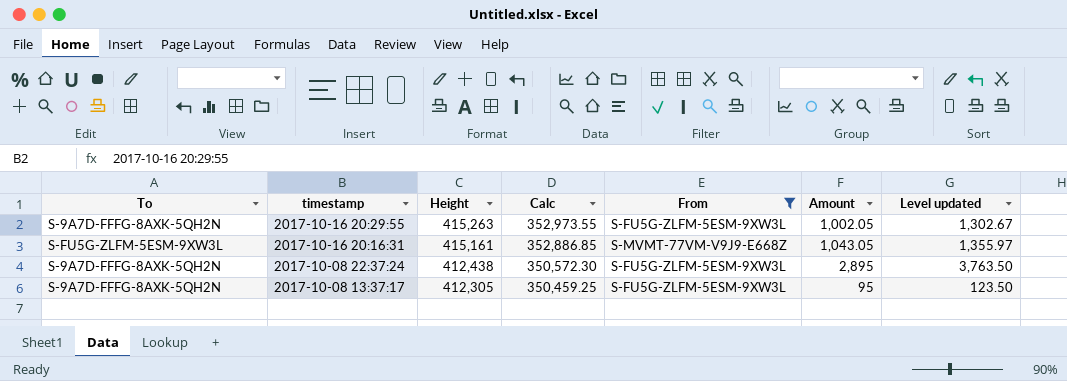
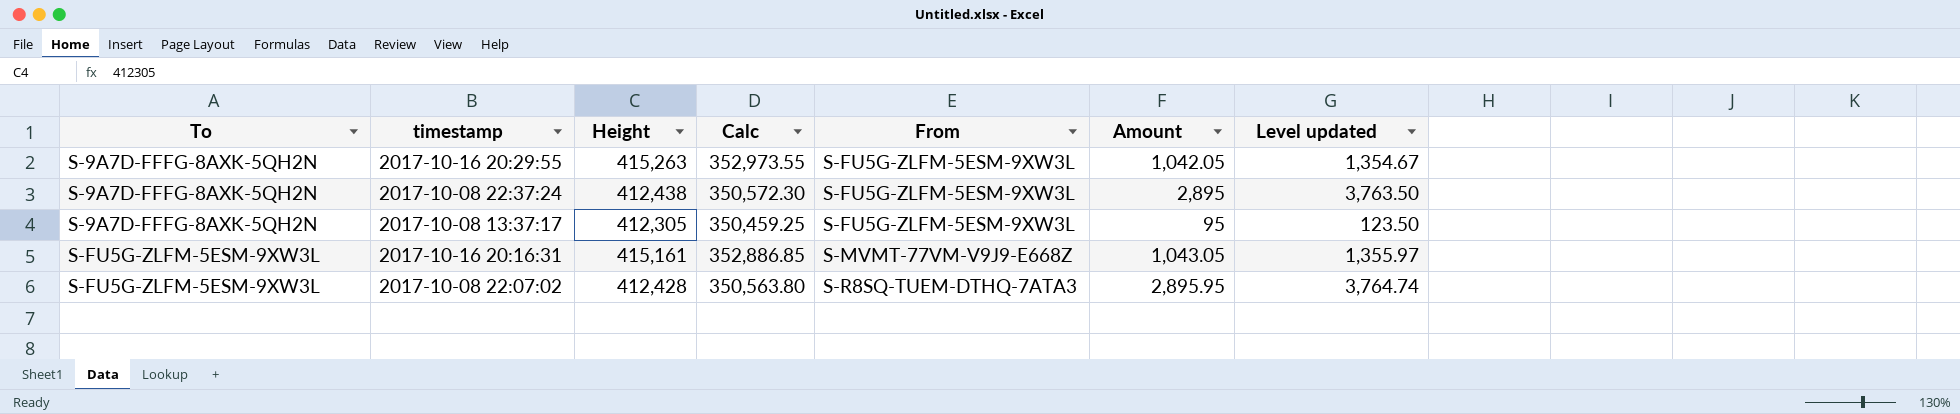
filter: From != S-R8SQ-TUEM-DTHQ-7ATA3 -> none
row order: timestamp descending -> To ascending
2017-10-16 20:29:55 | Amount: 1,002.05 -> 1,042.05
2017-10-16 20:29:55 | Level updated: 1,302.67 -> 1,354.67

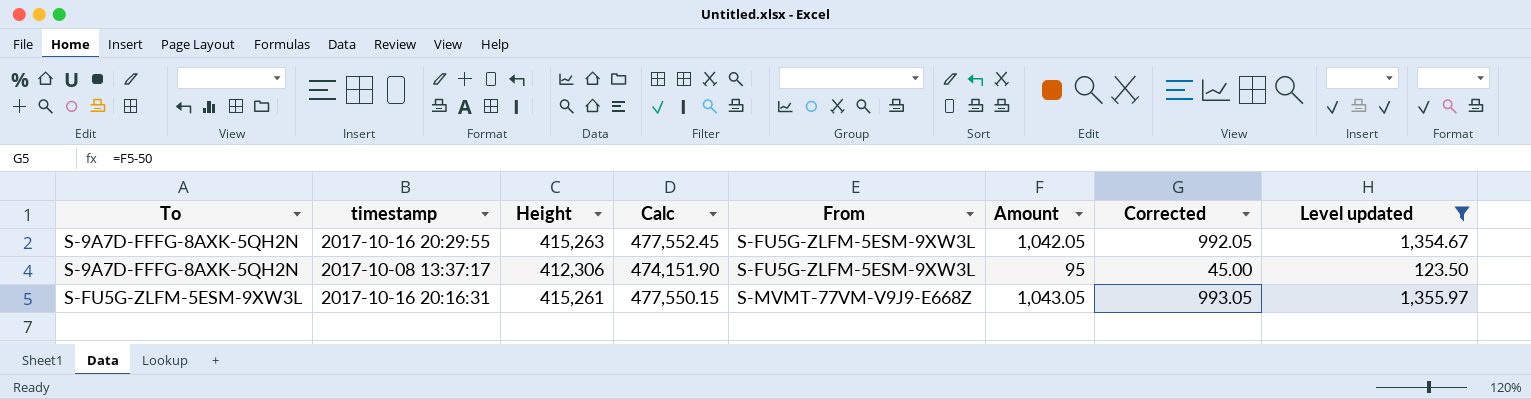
filter: none -> Level updated <= 1,355.97
column Calc | formula: [Height] * 0.85 -> [Height] * 1.15
column Corrected | formula: none -> [Amount] - 50
2017-10-08 13:37:17 | Height: 412,305 -> 412,306
2017-10-16 20:16:31 | Height: 415,161 -> 415,261

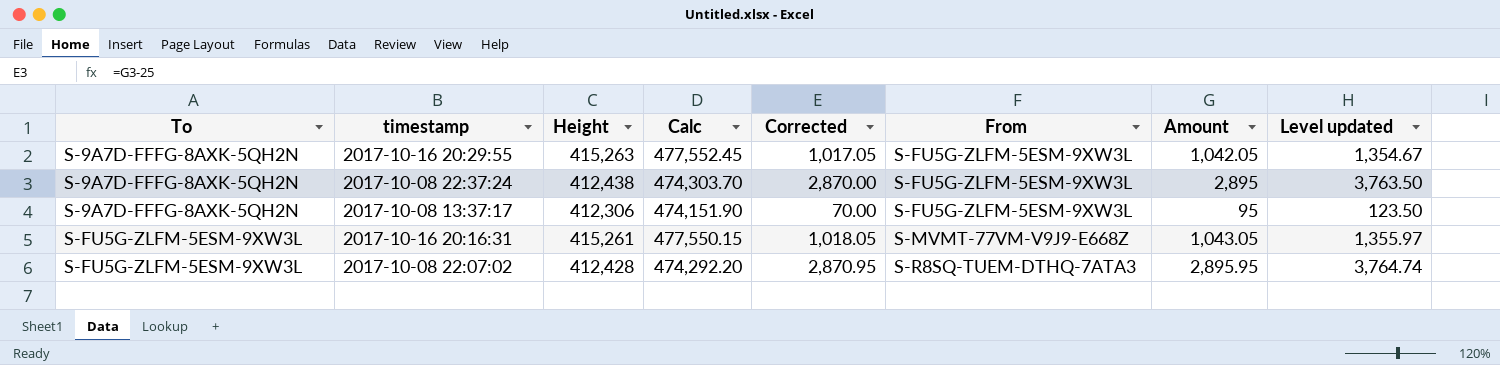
filter: Level updated <= 1,355.97 -> none
column Corrected | formula: [Amount] - 50 -> [Amount] - 25
column Corrected | position: 7 -> 5

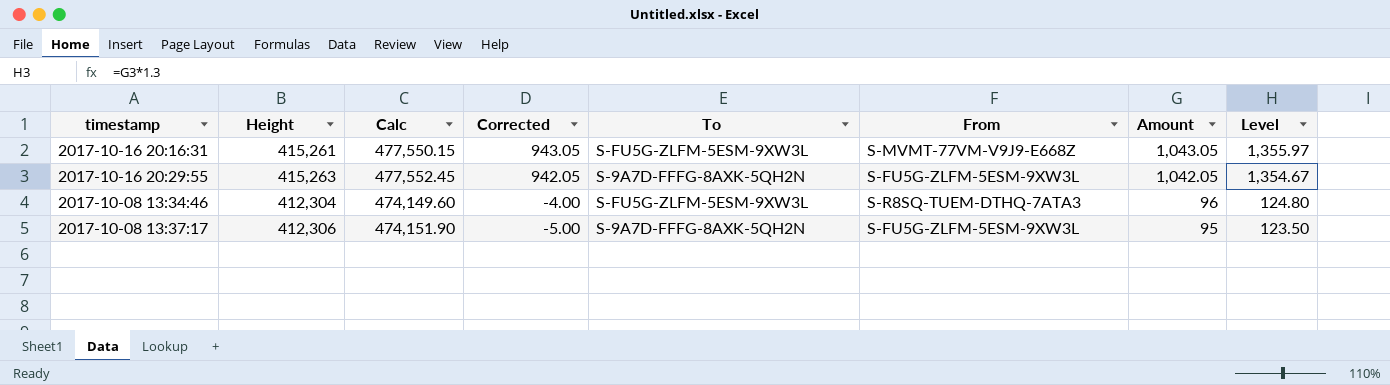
row order: To ascending -> Corrected descending
column Corrected | formula: [Amount] - 25 -> [Amount] - 100
column To | position: 1 -> 5
column name: Level updated -> Level
row 2017-10-08 22:37:24: S-9A7D-FFFG-8AXK-5QH2N | 412,438 | 474,303.70 | 2,870.00 | S-FU5G-ZLFM-5ESM-9XW3L | 2,895 | 3,763.50 -> none
row 2017-10-08 22:07:02: S-FU5G-ZLFM-5ESM-9XW3L | 412,428 | 474,292.20 | 2,870.95 | S-R8SQ-TUEM-DTHQ-7ATA3 | 2,895.95 | 3,764.74 -> none
row 2017-10-08 13:34:46: none -> 412,304 | 474,149.60 | -4.00 | S-FU5G-ZLFM-5ESM-9XW3L | S-R8SQ-TUEM-DTHQ-7ATA3 | 96 | 124.80

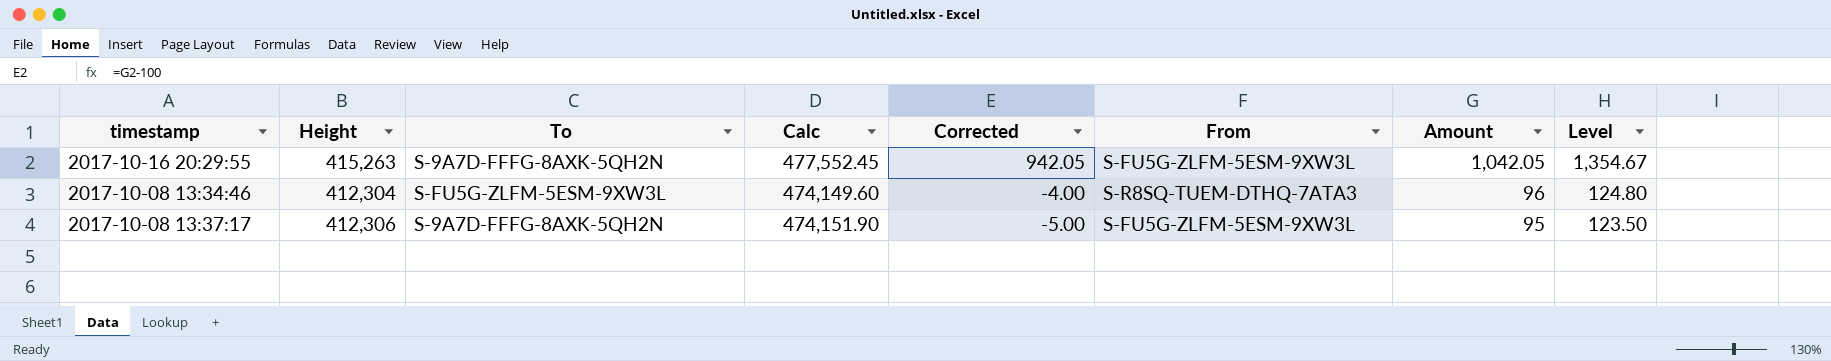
column To | position: 5 -> 3
row 2017-10-16 20:16:31: 415,261 | 477,550.15 | 943.05 | S-FU5G-ZLFM-5ESM-9XW3L | S-MVMT-77VM-V9J9-E668Z | 1,043.05 | 1,355.97 -> none

